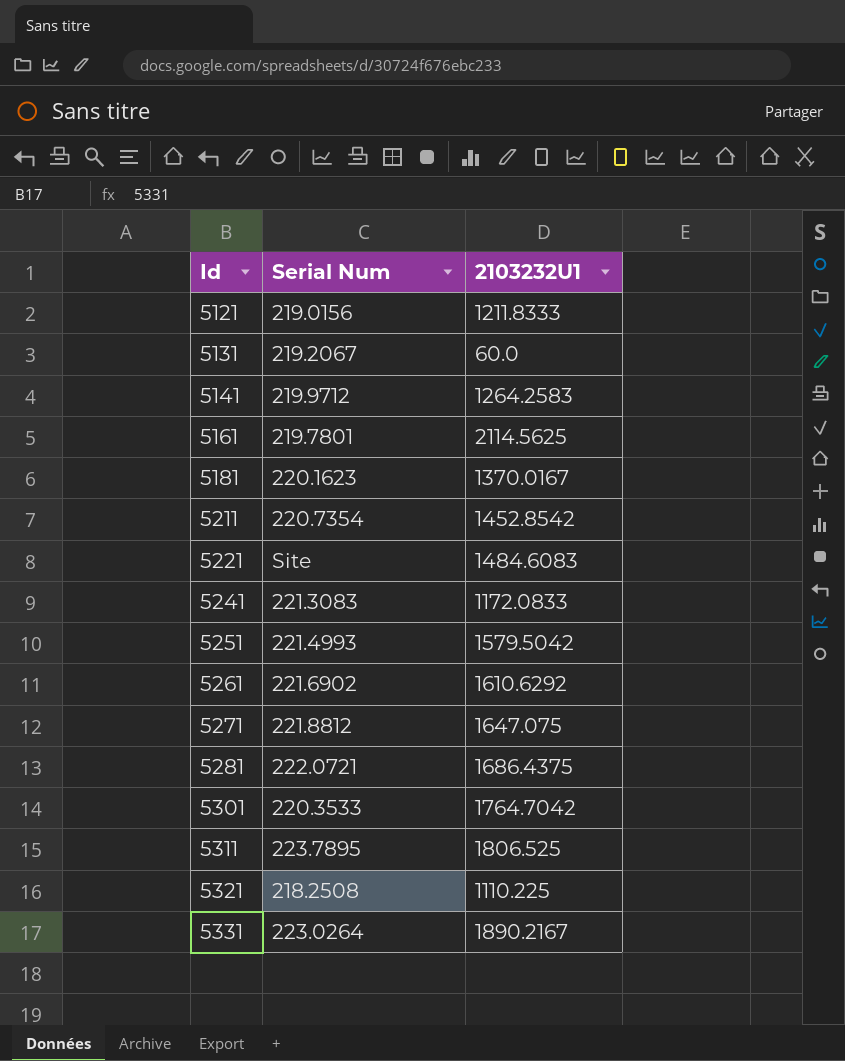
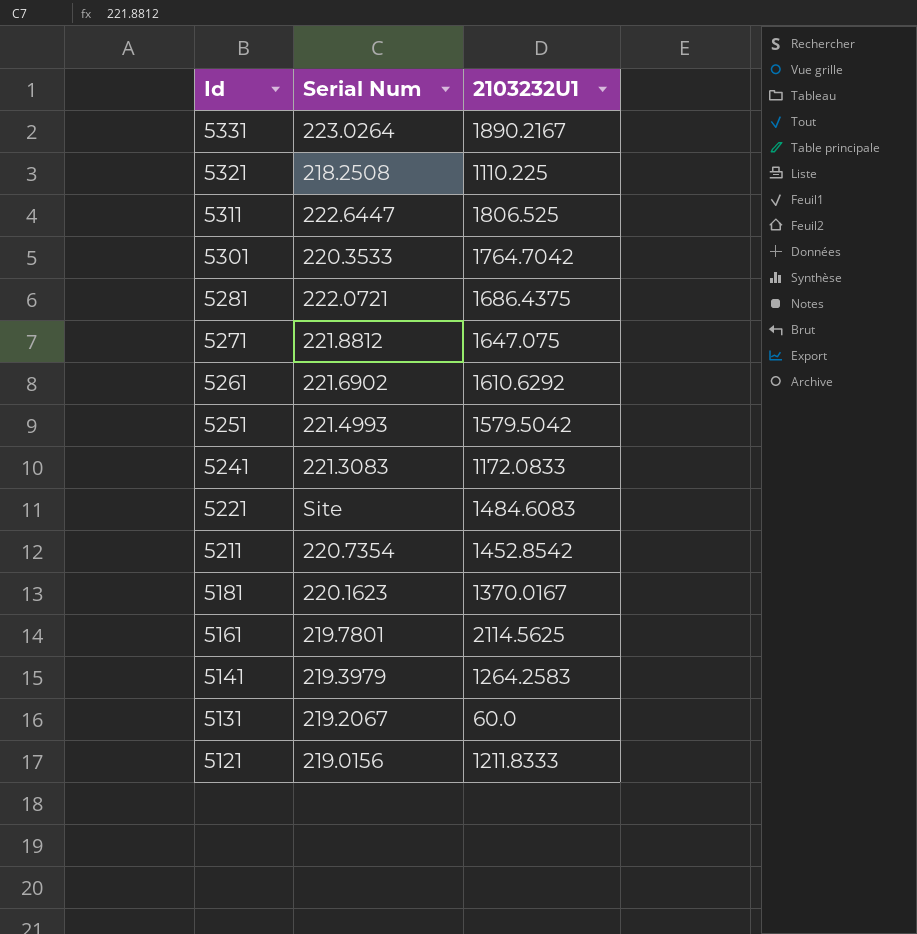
row order: Id ascending -> Id descending
5311 | Serial Num: 223.7895 -> 222.6447
5141 | Serial Num: 219.9712 -> 219.3979

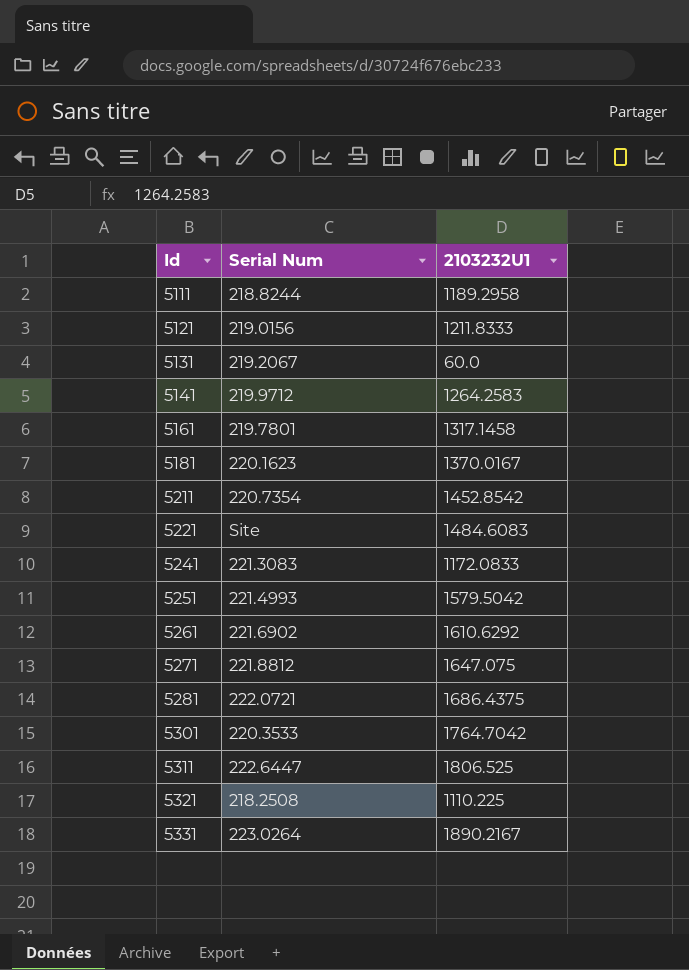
row order: Id descending -> Id ascending
row 5111: none -> 218.8244 | 1189.2958
5141 | Serial Num: 219.3979 -> 219.9712
5161 | 2103232U1: 2114.5625 -> 1317.1458

